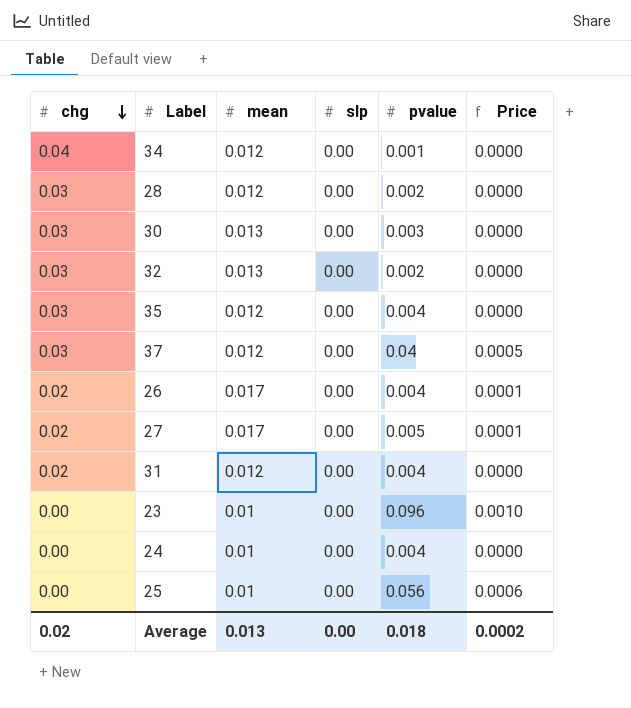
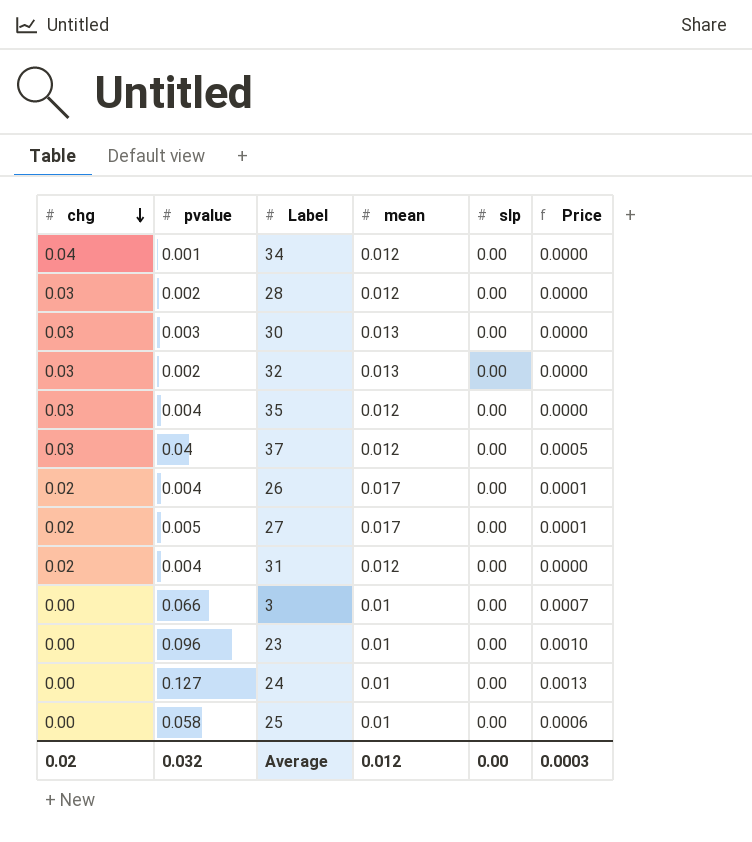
column pvalue | position: 5 -> 2
row 3: none -> 0.00 | 0.066 | 0.01 | 0.00 | 0.0007
24 | pvalue: 0.004 -> 0.127
24 | Price: 0.0000 -> 0.0013
25 | pvalue: 0.056 -> 0.058
Average | pvalue: 0.018 -> 0.032
Average | mean: 0.013 -> 0.012
Average | Price: 0.0002 -> 0.0003

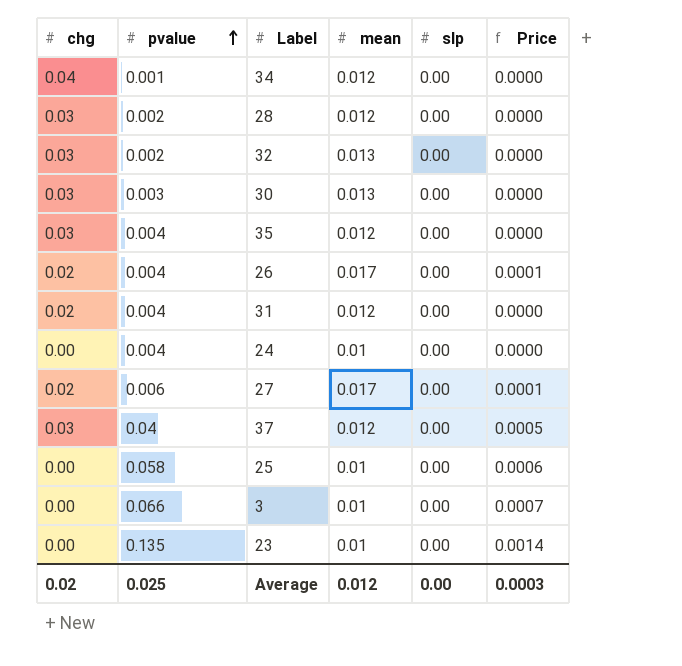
row order: chg descending -> pvalue ascending
24 | pvalue: 0.127 -> 0.004
24 | Price: 0.0013 -> 0.0000
27 | pvalue: 0.005 -> 0.006
23 | pvalue: 0.096 -> 0.135
23 | Price: 0.0010 -> 0.0014
Average | pvalue: 0.032 -> 0.025

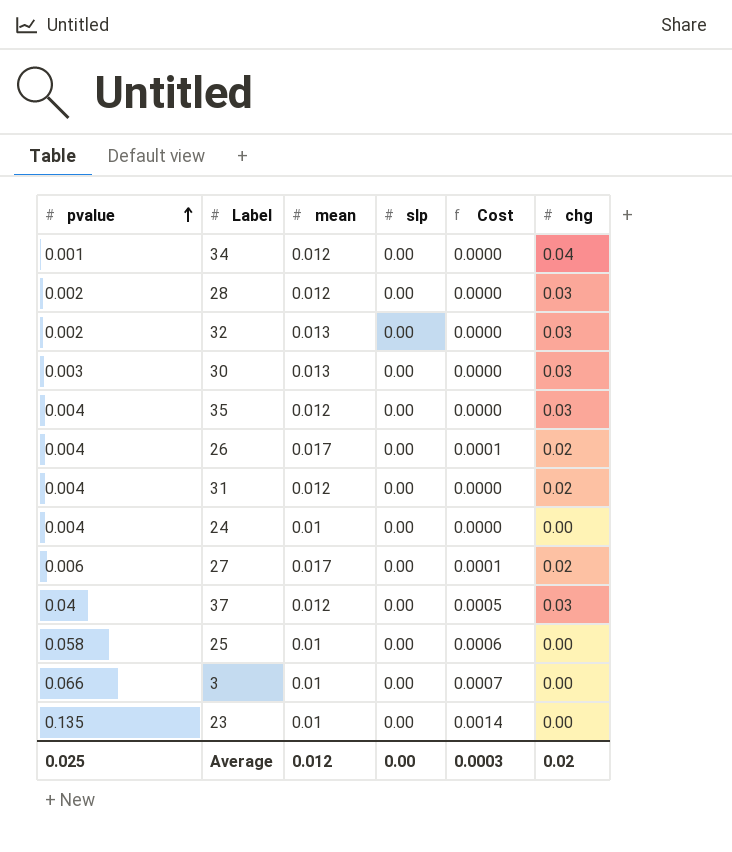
column name: Price -> Cost
column chg | position: 1 -> 6

